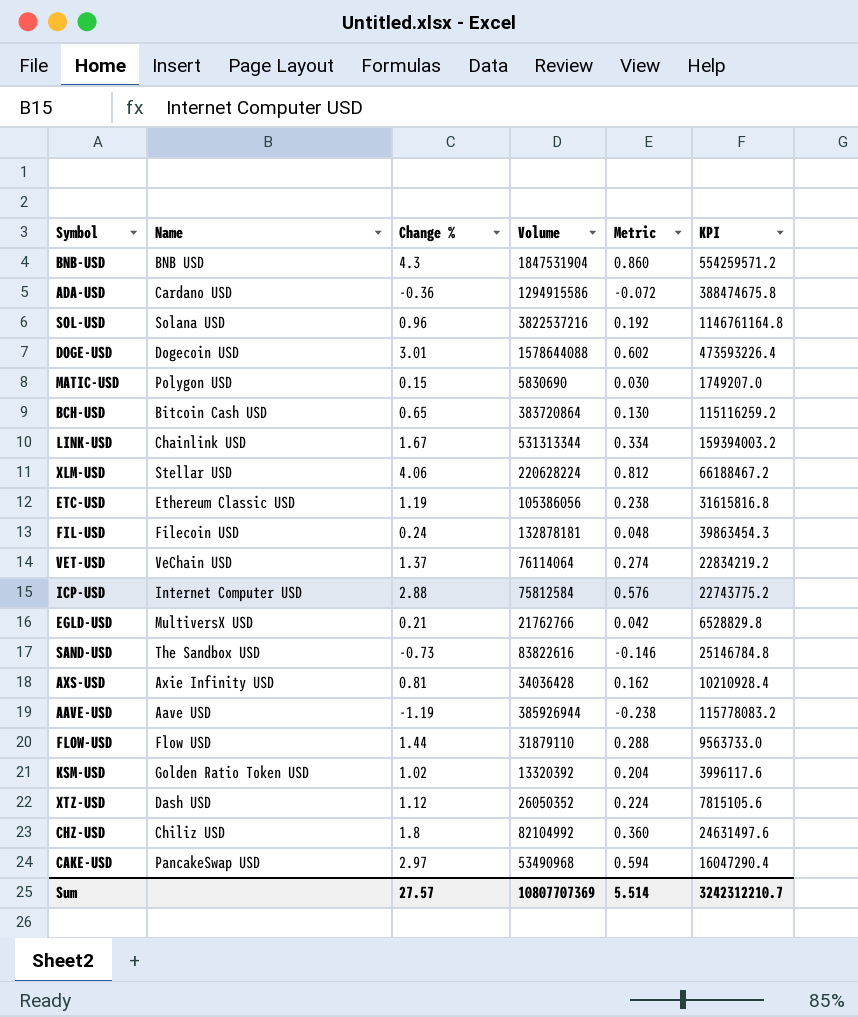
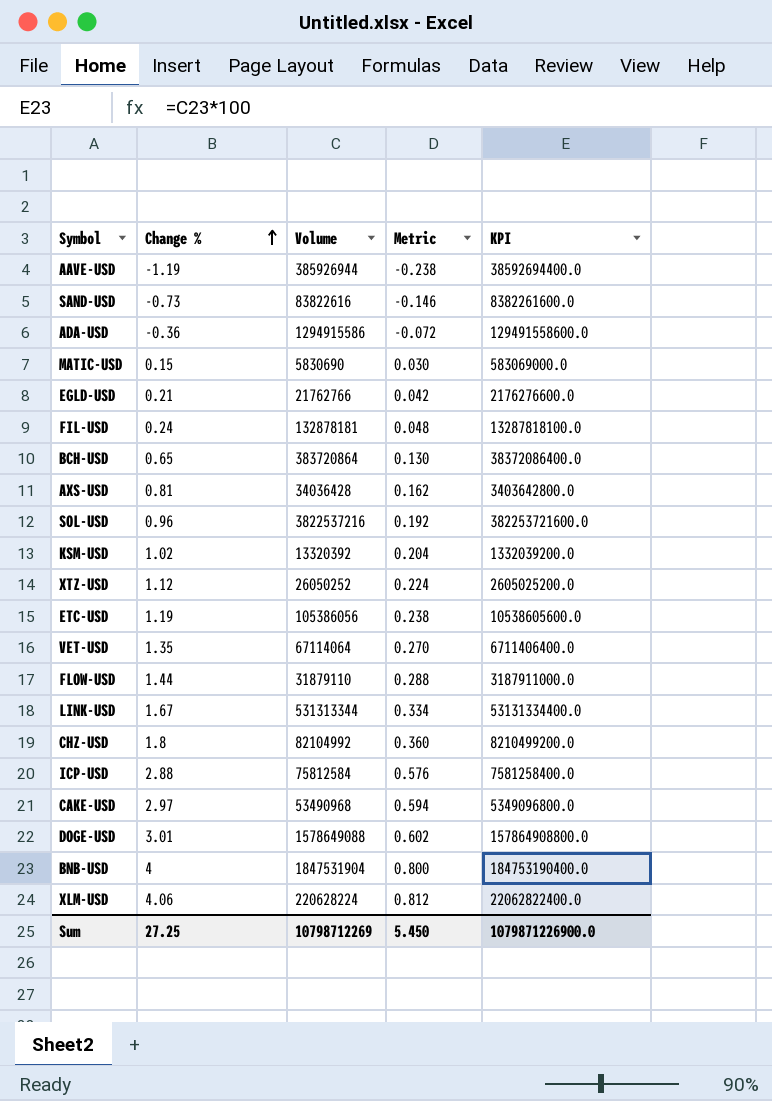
row order: none -> Change % ascending
column Name | position: 2 -> none
column KPI | formula: [Volume] * 0.3 -> [Volume] * 100
XTZ-USD | Volume: 26050352 -> 26050252
VET-USD | Change %: 1.37 -> 1.35
VET-USD | Volume: 76114064 -> 67114064
VET-USD | Metric: 0.274 -> 0.270
DOGE-USD | Volume: 1578644088 -> 1578649088
BNB-USD | Change %: 4.3 -> 4
BNB-USD | Metric: 0.860 -> 0.800
Sum | Change %: 27.57 -> 27.25
Sum | Volume: 10807707369 -> 10798712269
Sum | Metric: 5.514 -> 5.450
Sum | KPI: 3242312210.7 -> 1079871226900.0

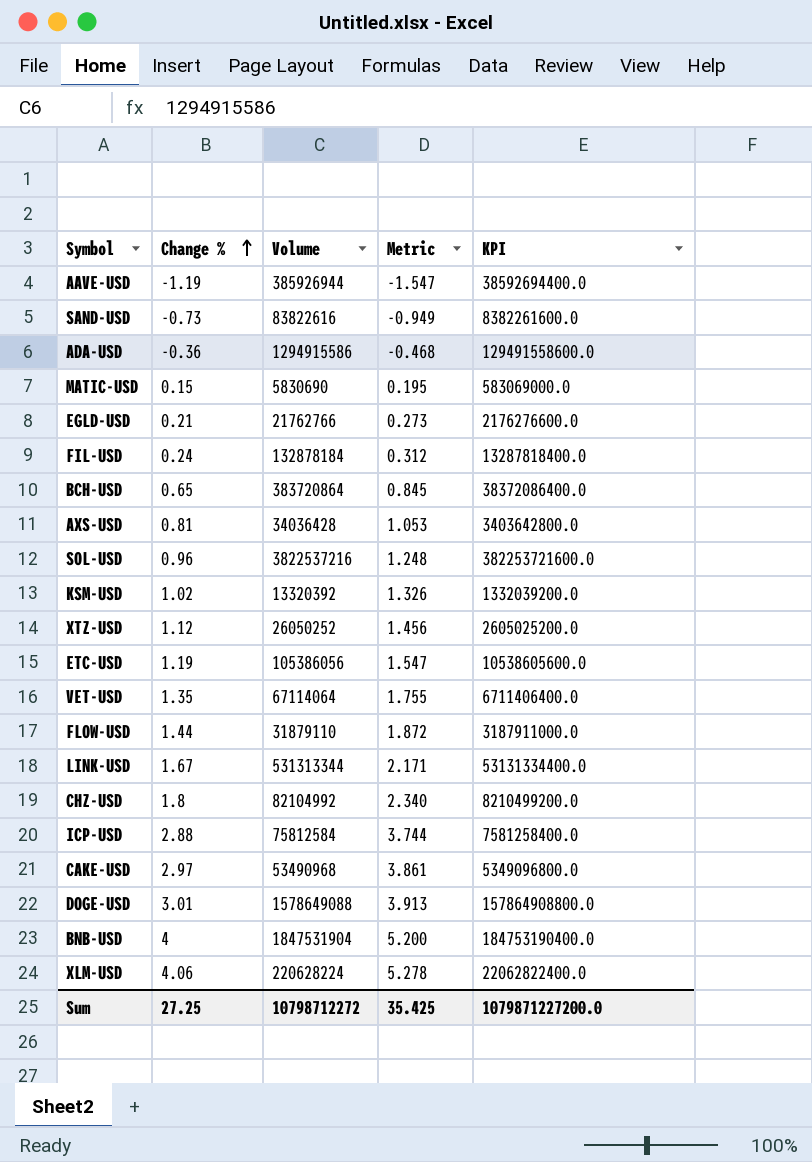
column Metric | formula: [Change %] * 0.2 -> [Change %] * 1.3
FIL-USD | Volume: 132878181 -> 132878184
FIL-USD | KPI: 13287818100.0 -> 13287818400.0
Sum | Volume: 10798712269 -> 10798712272
Sum | Metric: 5.450 -> 35.425
Sum | KPI: 1079871226900.0 -> 1079871227200.0

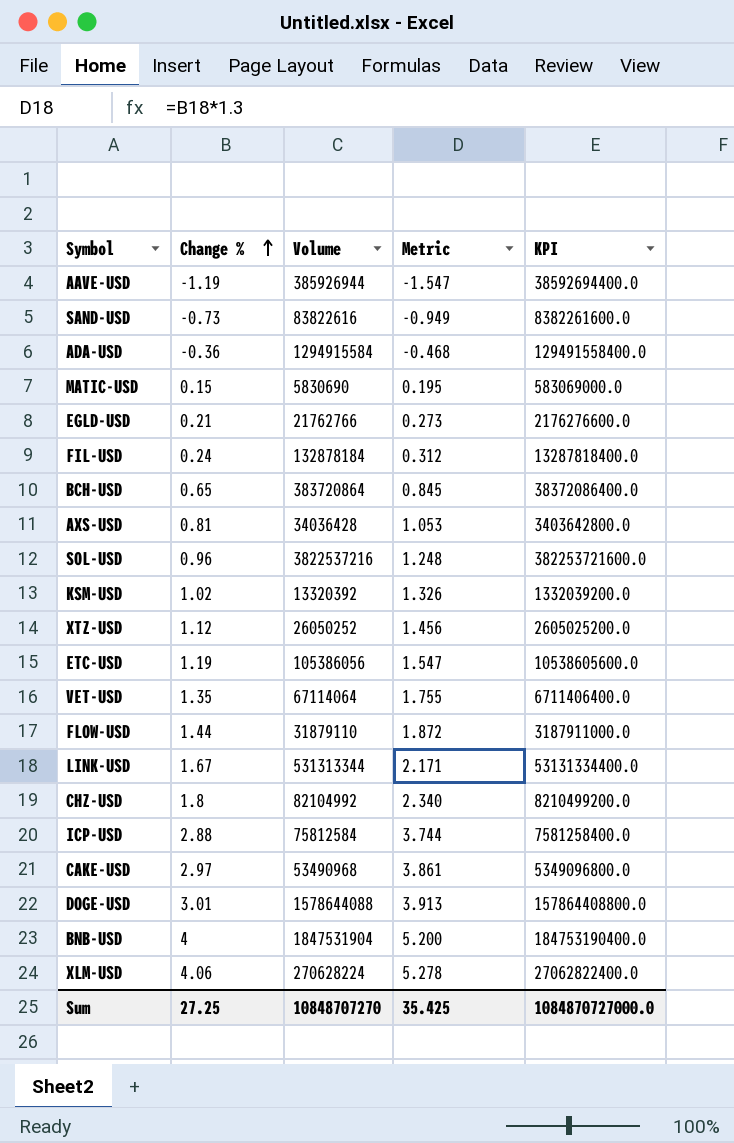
ADA-USD | Volume: 1294915586 -> 1294915584
ADA-USD | KPI: 129491558600.0 -> 129491558400.0
DOGE-USD | Volume: 1578649088 -> 1578644088
DOGE-USD | KPI: 157864908800.0 -> 157864408800.0
XLM-USD | Volume: 220628224 -> 270628224
XLM-USD | KPI: 22062822400.0 -> 27062822400.0
Sum | Volume: 10798712272 -> 10848707270
Sum | KPI: 1079871227200.0 -> 1084870727000.0

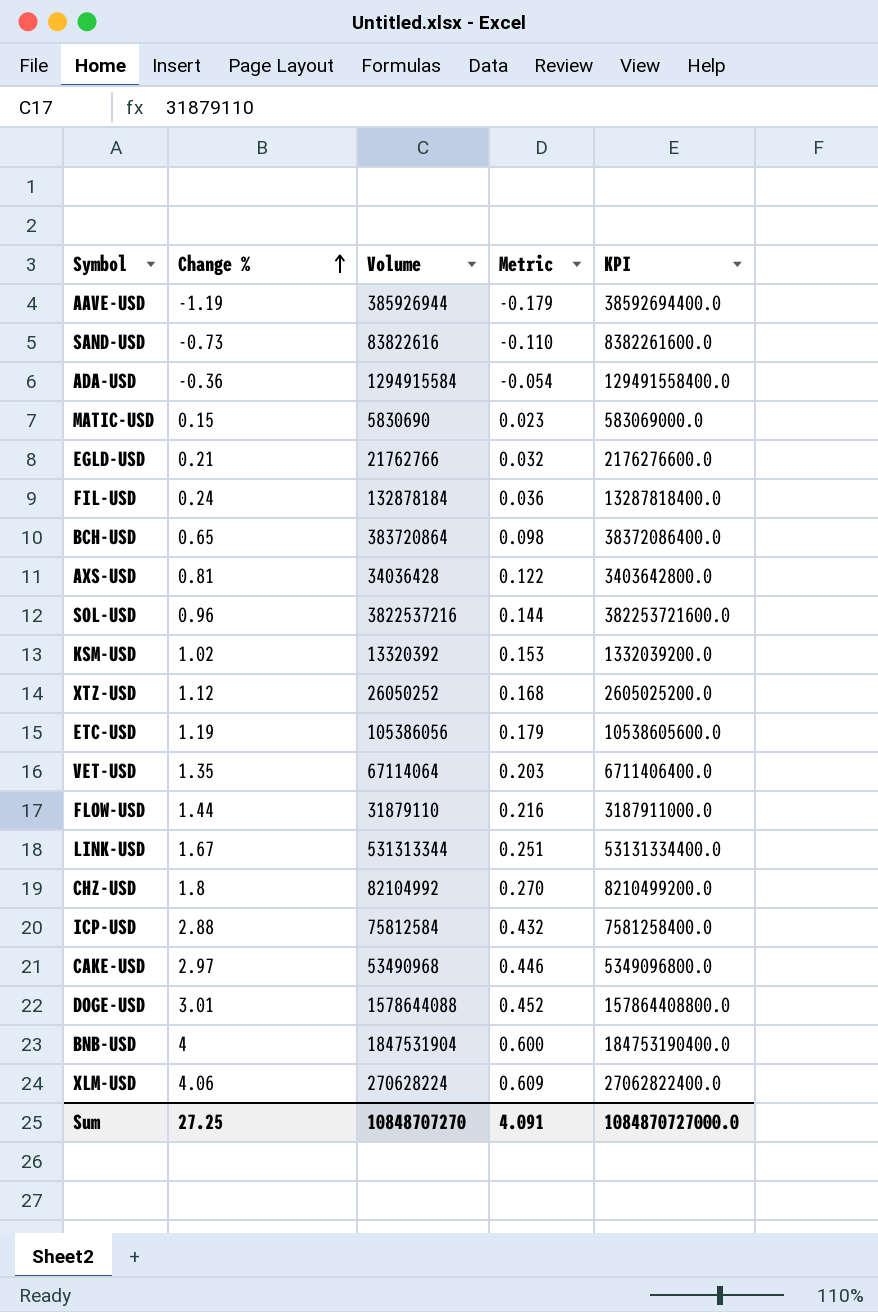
column Metric | formula: [Change %] * 1.3 -> [Change %] * 0.15
Sum | Metric: 35.425 -> 4.091

